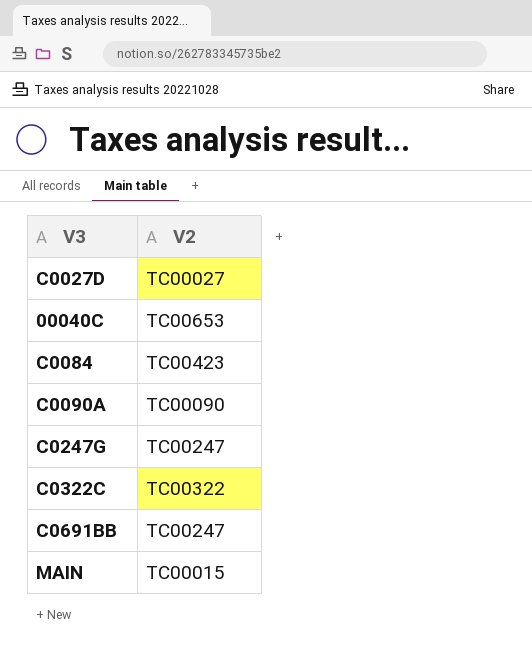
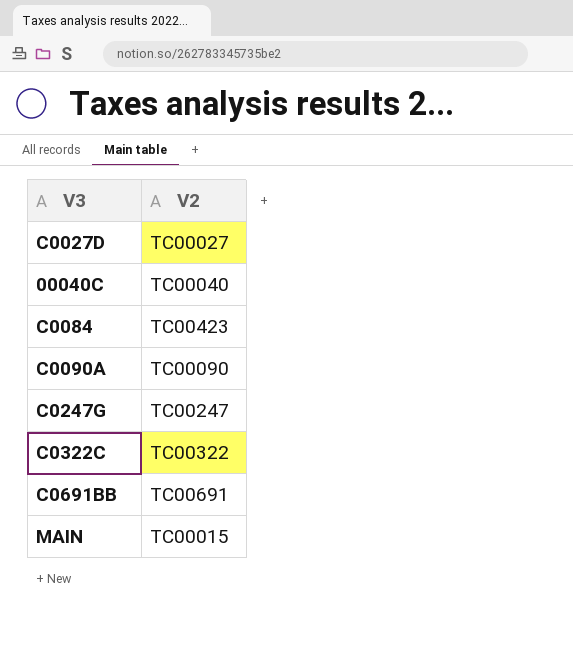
00040C | V2: TC00653 -> TC00040
C0691BB | V2: TC00247 -> TC00691

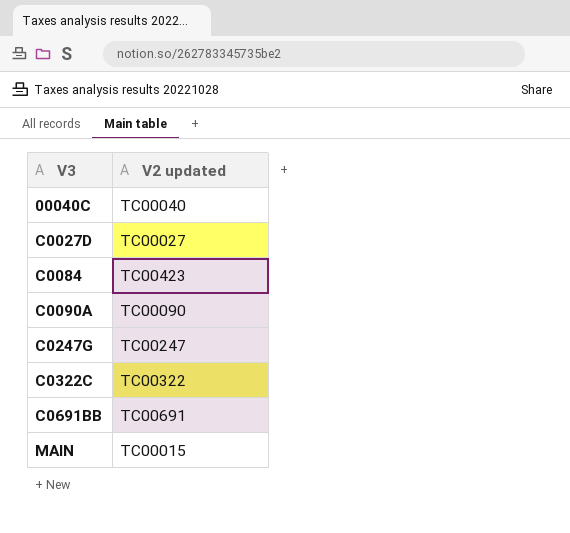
row order: none -> V3 ascending
column name: V2 -> V2 updated

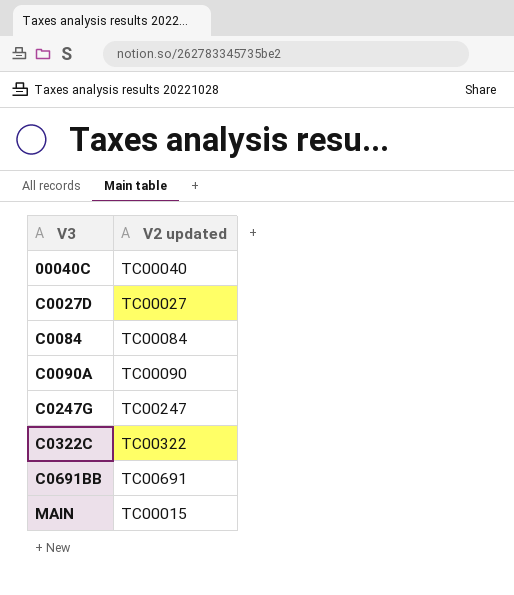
C0084 | V2 updated: TC00423 -> TC00084

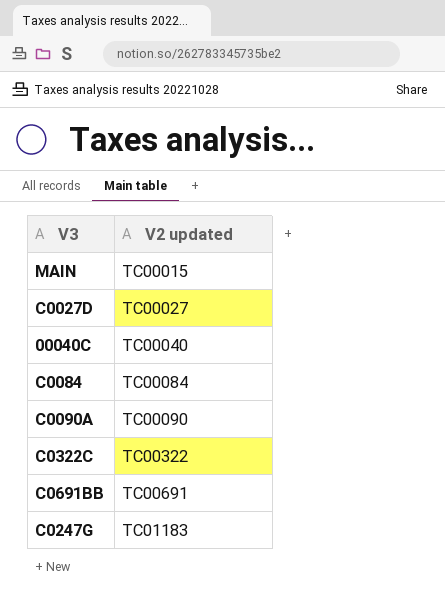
row order: V3 ascending -> V2 updated ascending
C0247G | V2 updated: TC00247 -> TC01183

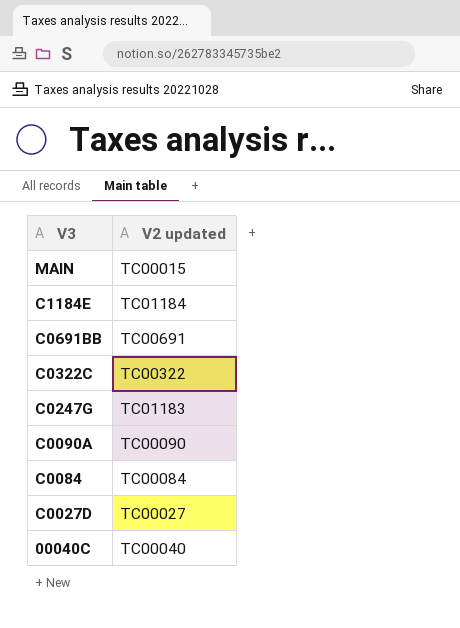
row order: V2 updated ascending -> V3 descending
row C1184E: none -> TC01184

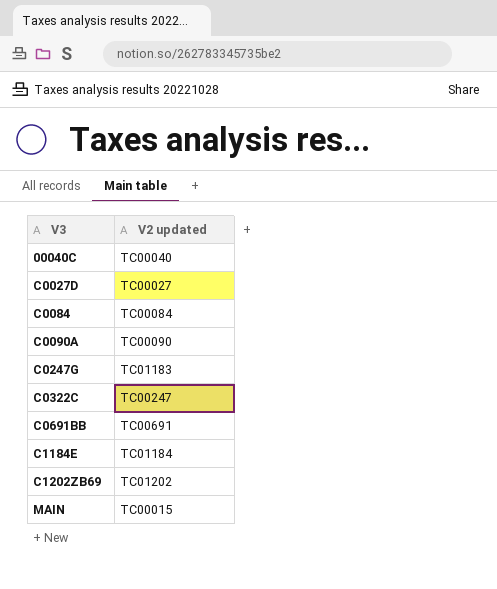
row order: V3 descending -> V3 ascending
C0322C | V2 updated: TC00322 -> TC00247
row C1202ZB69: none -> TC01202

